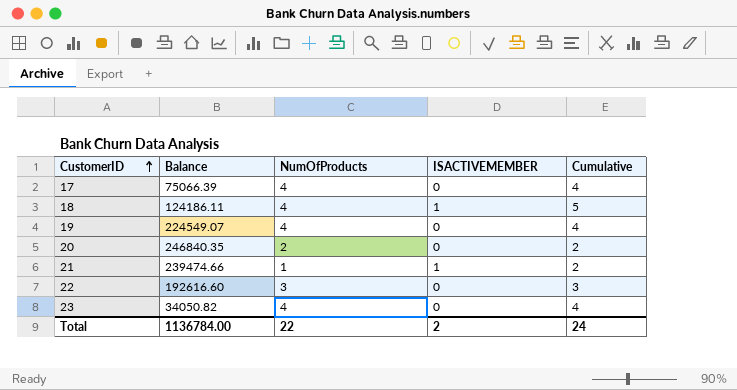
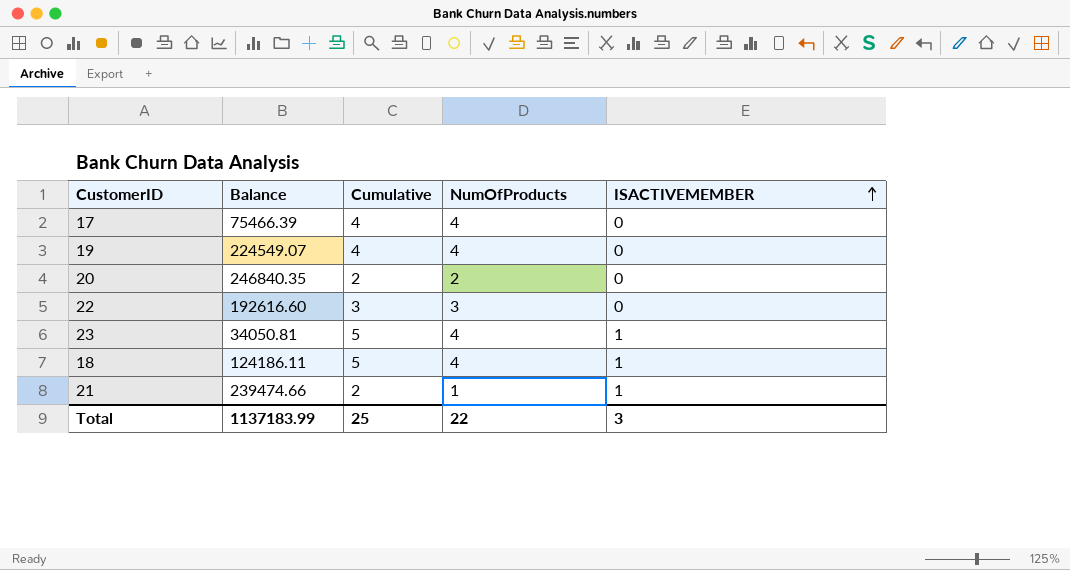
row order: CustomerID ascending -> ISACTIVEMEMBER ascending
column Cumulative | position: 5 -> 3
17 | Balance: 75066.39 -> 75466.39
23 | Balance: 34050.82 -> 34050.81
23 | Cumulative: 4 -> 5
23 | ISACTIVEMEMBER: 0 -> 1
Total | Balance: 1136784.00 -> 1137183.99
Total | Cumulative: 24 -> 25
Total | ISACTIVEMEMBER: 2 -> 3

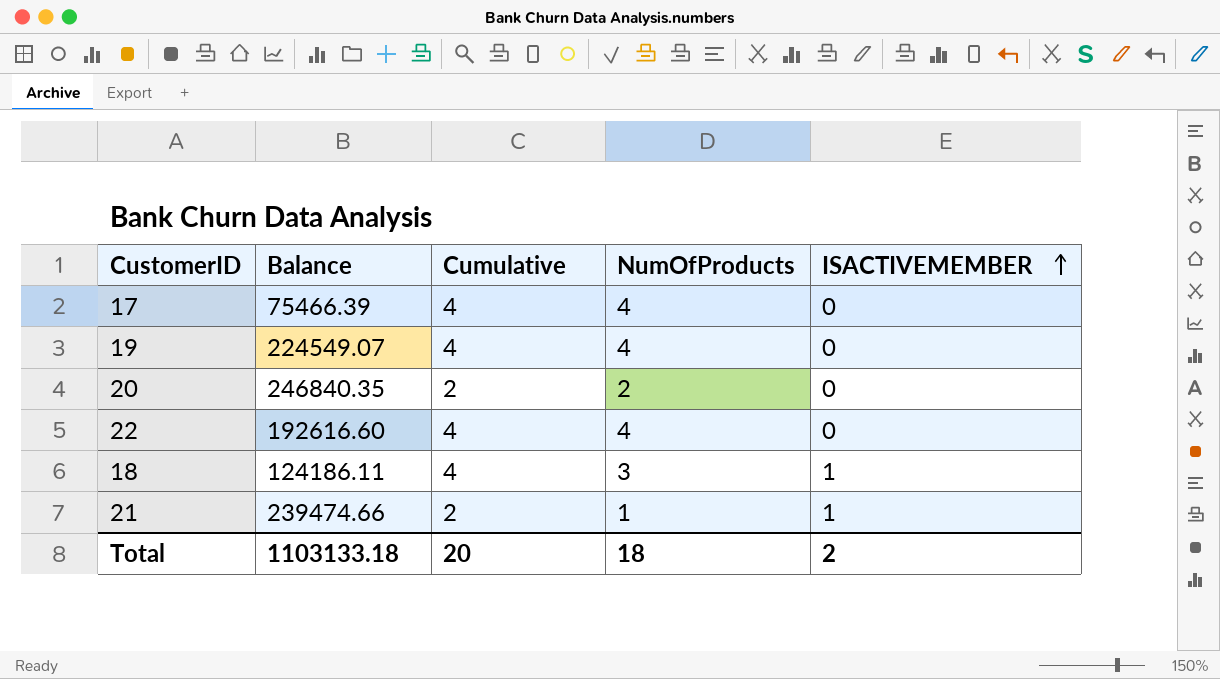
row 23: 34050.81 | 5 | 4 | 1 -> none
22 | Cumulative: 3 -> 4
22 | NumOfProducts: 3 -> 4
18 | Cumulative: 5 -> 4
18 | NumOfProducts: 4 -> 3
Total | Balance: 1137183.99 -> 1103133.18
Total | Cumulative: 25 -> 20
Total | NumOfProducts: 22 -> 18
Total | ISACTIVEMEMBER: 3 -> 2

